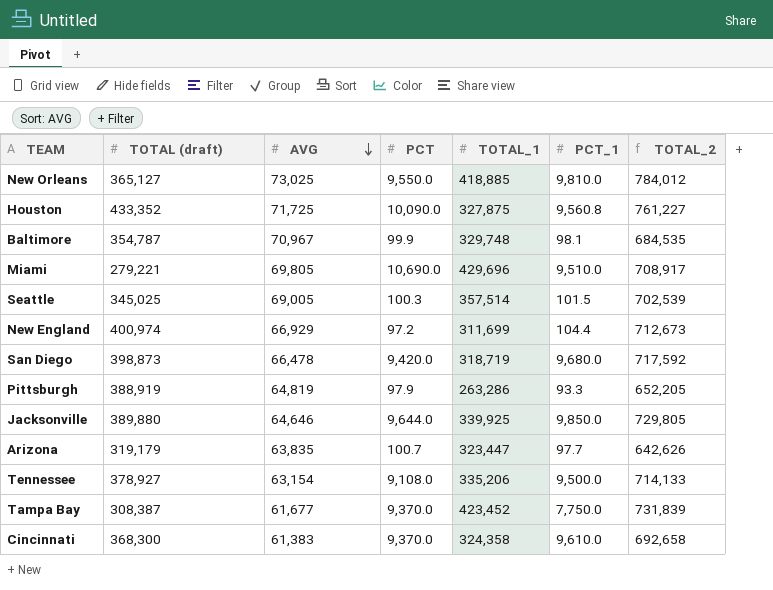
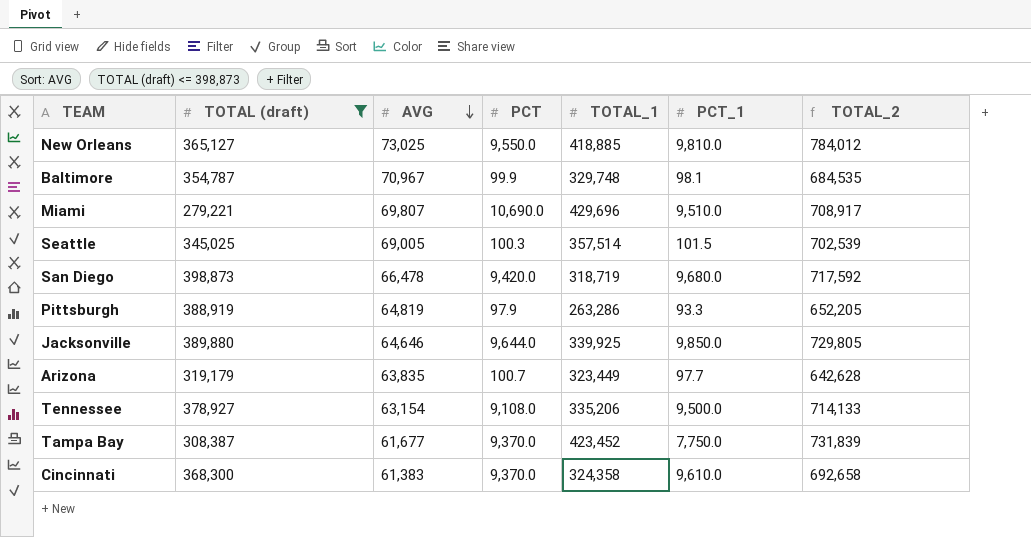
filter: none -> TOTAL (draft) <= 398,873
Miami | AVG: 69,805 -> 69,807
Arizona | TOTAL_1: 323,447 -> 323,449
Arizona | TOTAL_2: 642,626 -> 642,628

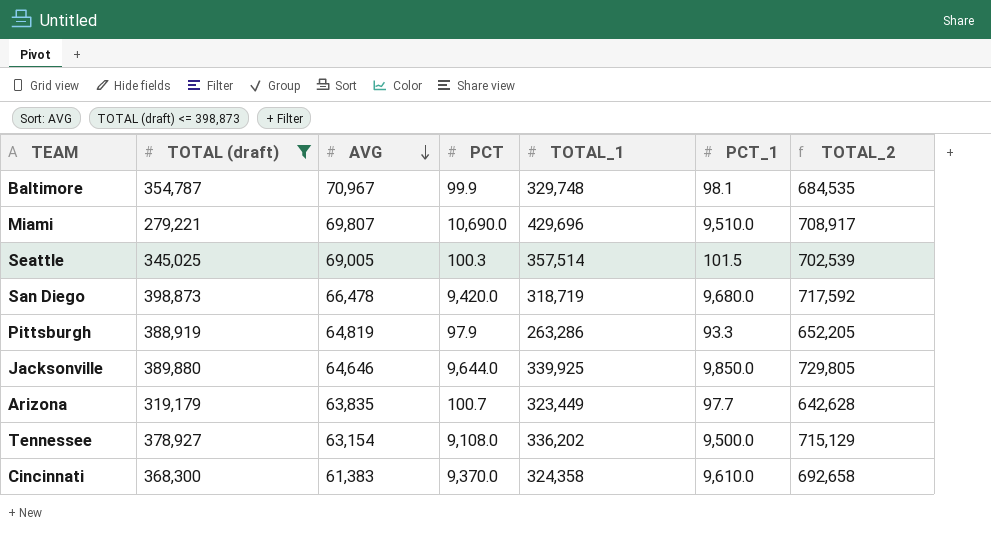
row New Orleans: 365,127 | 73,025 | 9,550.0 | 418,885 | 9,810.0 | 784,012 -> none
row Tampa Bay: 308,387 | 61,677 | 9,370.0 | 423,452 | 7,750.0 | 731,839 -> none
Tennessee | TOTAL_1: 335,206 -> 336,202
Tennessee | TOTAL_2: 714,133 -> 715,129

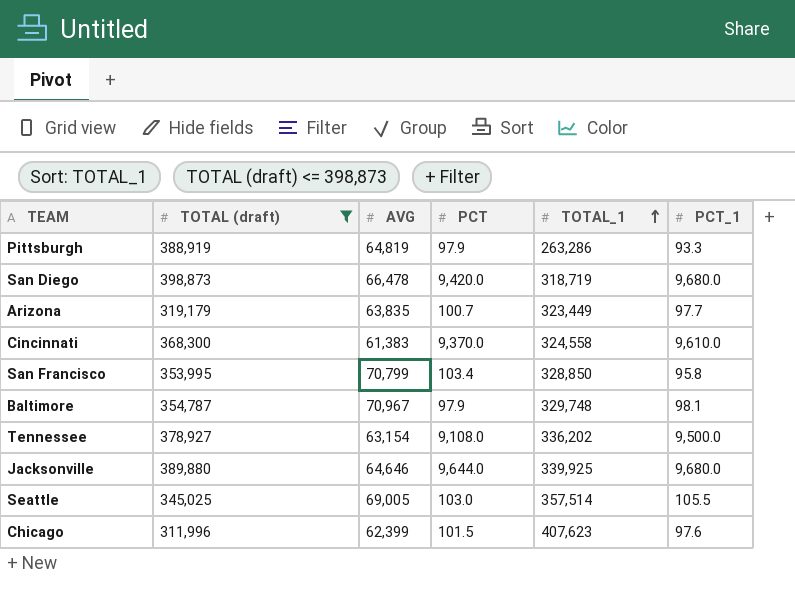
row order: AVG descending -> TOTAL_1 ascending
column TOTAL_2 | formula: [TOTAL (draft)] + [TOTAL_1] -> none
row Miami: 279,221 | 69,807 | 10,690.0 | 429,696 | 9,510.0 | 708,917 -> none
Cincinnati | TOTAL_1: 324,358 -> 324,558
row San Francisco: none -> 353,995 | 70,799 | 103.4 | 328,850 | 95.8
Baltimore | PCT: 99.9 -> 97.9
Jacksonville | PCT_1: 9,850.0 -> 9,680.0
Seattle | PCT: 100.3 -> 103.0
Seattle | PCT_1: 101.5 -> 105.5
row Chicago: none -> 311,996 | 62,399 | 101.5 | 407,623 | 97.6

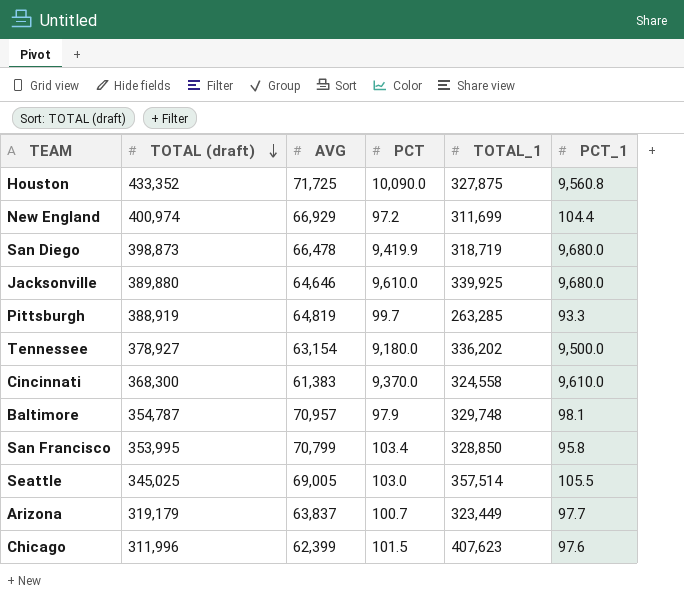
filter: TOTAL (draft) <= 398,873 -> none
row order: TOTAL_1 ascending -> TOTAL (draft) descending
San Diego | PCT: 9,420.0 -> 9,419.9
Jacksonville | PCT: 9,644.0 -> 9,610.0
Pittsburgh | PCT: 97.9 -> 99.7
Pittsburgh | TOTAL_1: 263,286 -> 263,285
Tennessee | PCT: 9,108.0 -> 9,180.0
Baltimore | AVG: 70,967 -> 70,957
Arizona | AVG: 63,835 -> 63,837

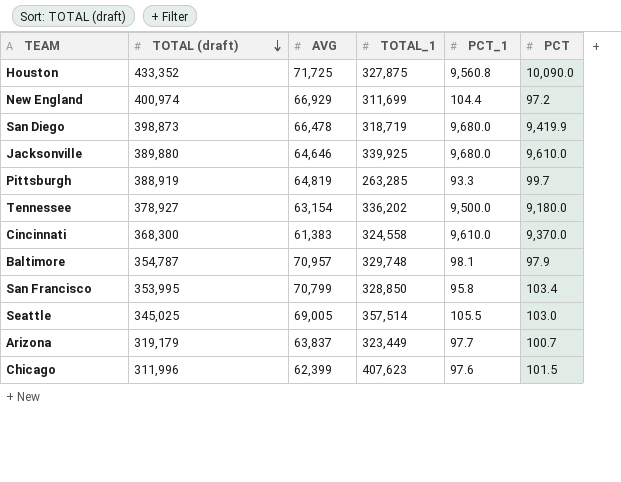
column PCT | position: 4 -> 6

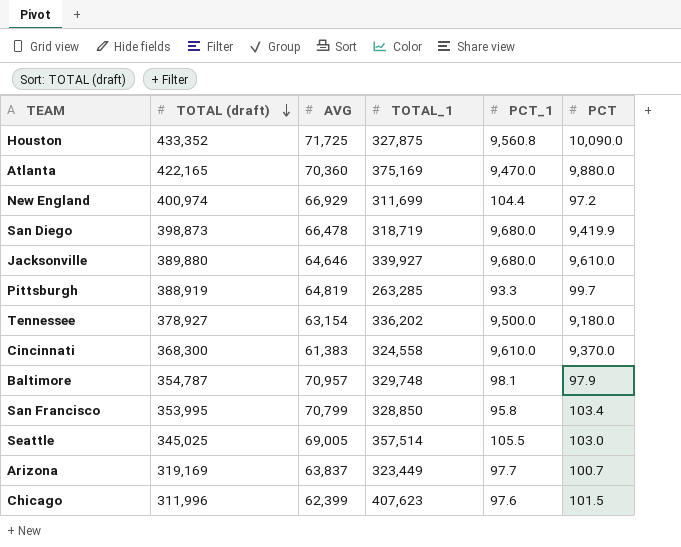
row Atlanta: none -> 422,165 | 70,360 | 375,169 | 9,470.0 | 9,880.0
Jacksonville | TOTAL_1: 339,925 -> 339,927
Arizona | TOTAL (draft): 319,179 -> 319,169

